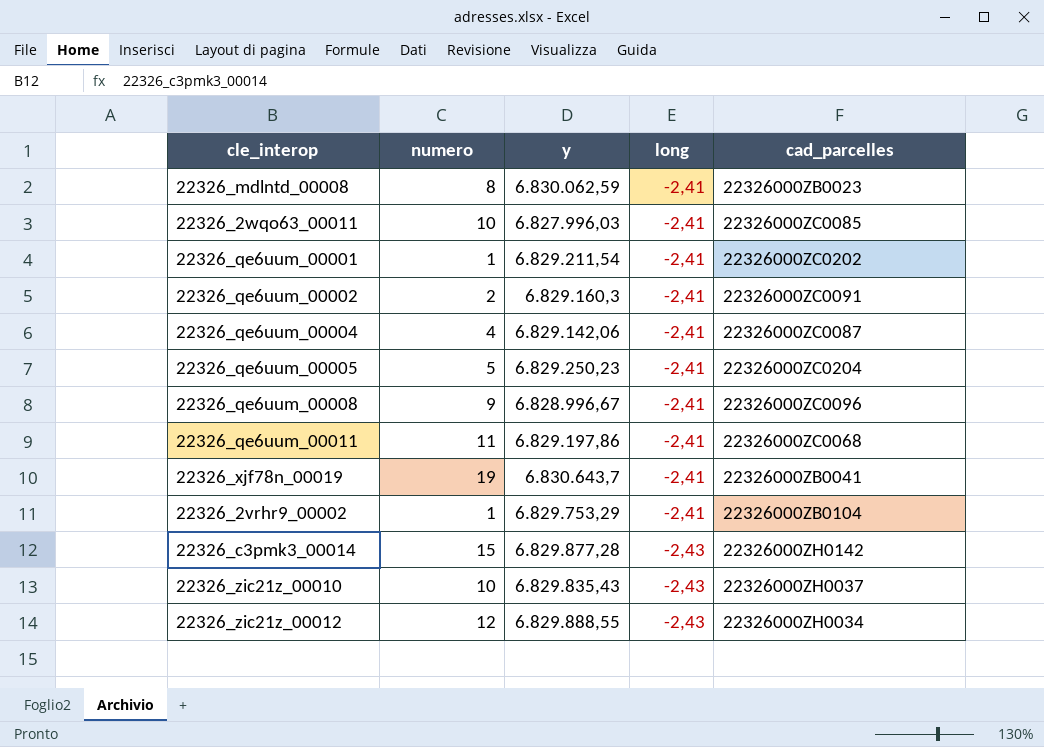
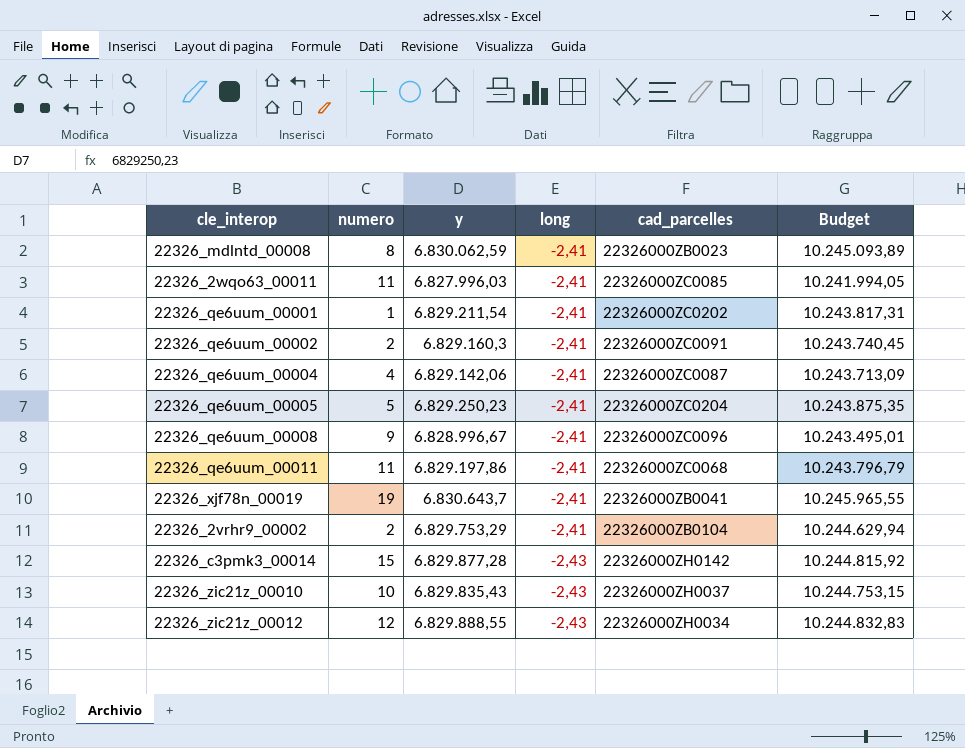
column Budget | formula: none -> [y] * 1,5
22326_2wqo63_00011 | numero: 10 -> 11
22326_2vrhr9_00002 | numero: 1 -> 2

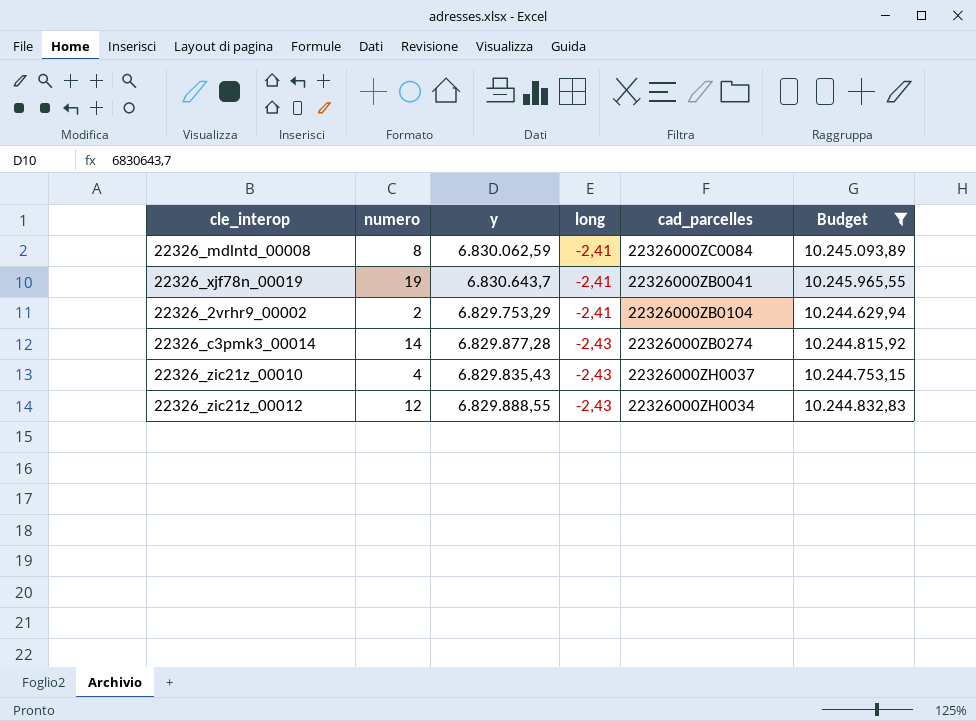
filter: none -> Budget >= 10.244.629,94
22326_mdlntd_00008 | cad_parcelles: 22326000ZB0023 -> 22326000ZC0084
22326_c3pmk3_00014 | numero: 15 -> 14
22326_c3pmk3_00014 | cad_parcelles: 22326000ZH0142 -> 22326000ZB0274
22326_zic21z_00010 | numero: 10 -> 4

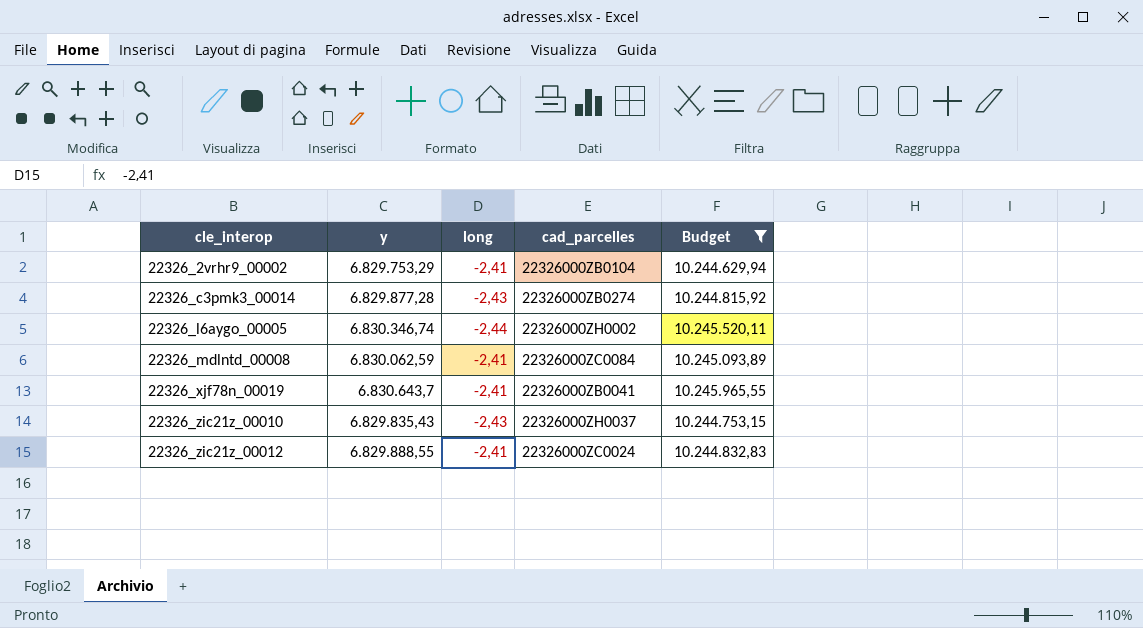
row order: long descending -> cle_interop ascending
column numero | position: 2 -> none
row 22326_l6aygo_00005: none -> 6.830.346,74 | -2,44 | 22326000ZH0002 | 10.245.520,11
22326_zic21z_00012 | long: -2,43 -> -2,41
22326_zic21z_00012 | cad_parcelles: 22326000ZH0034 -> 22326000ZC0024

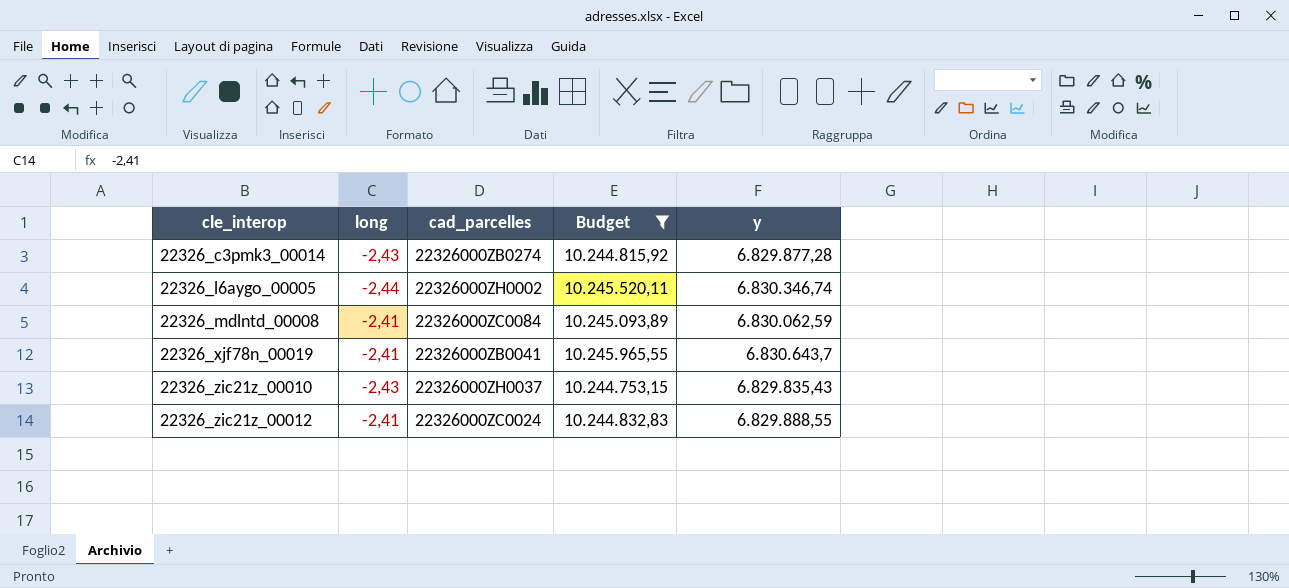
column y | position: 2 -> 5
row 22326_2vrhr9_00002: 6.829.753,29 | -2,41 | 22326000ZB0104 | 10.244.629,94 -> none

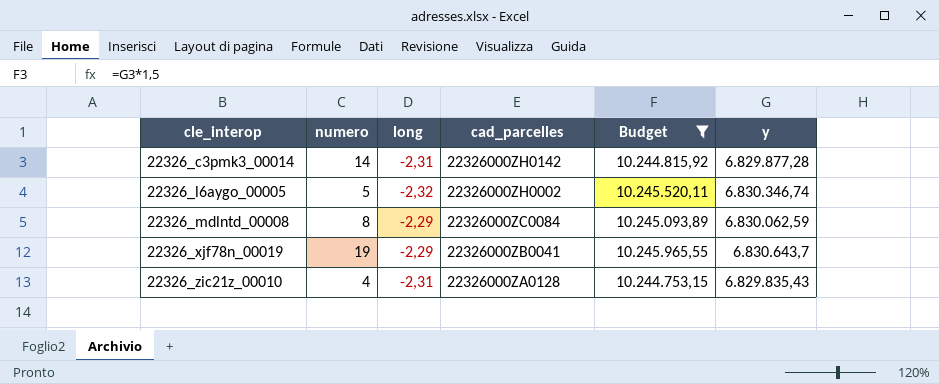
column numero | position: none -> 2
row 22326_zic21z_00012: -2,41 | 22326000ZC0024 | 10.244.832,83 | 6.829.888,55 -> none
22326_c3pmk3_00014 | long: -2,43 -> -2,31
22326_c3pmk3_00014 | cad_parcelles: 22326000ZB0274 -> 22326000ZH0142
22326_l6aygo_00005 | long: -2,44 -> -2,32
22326_mdlntd_00008 | long: -2,41 -> -2,29
22326_xjf78n_00019 | long: -2,41 -> -2,29
22326_zic21z_00010 | long: -2,43 -> -2,31
22326_zic21z_00010 | cad_parcelles: 22326000ZH0037 -> 22326000ZA0128

